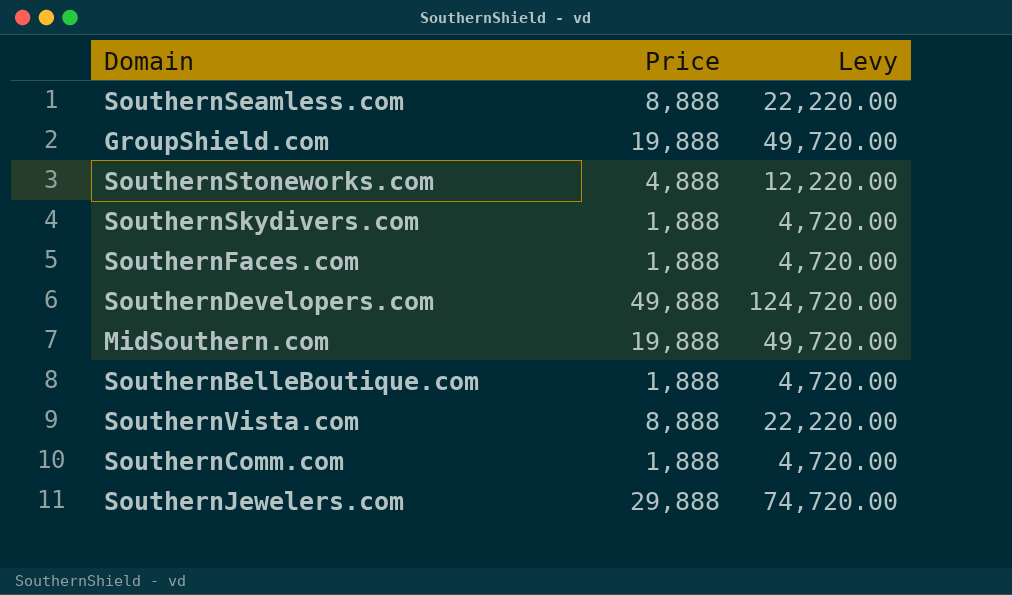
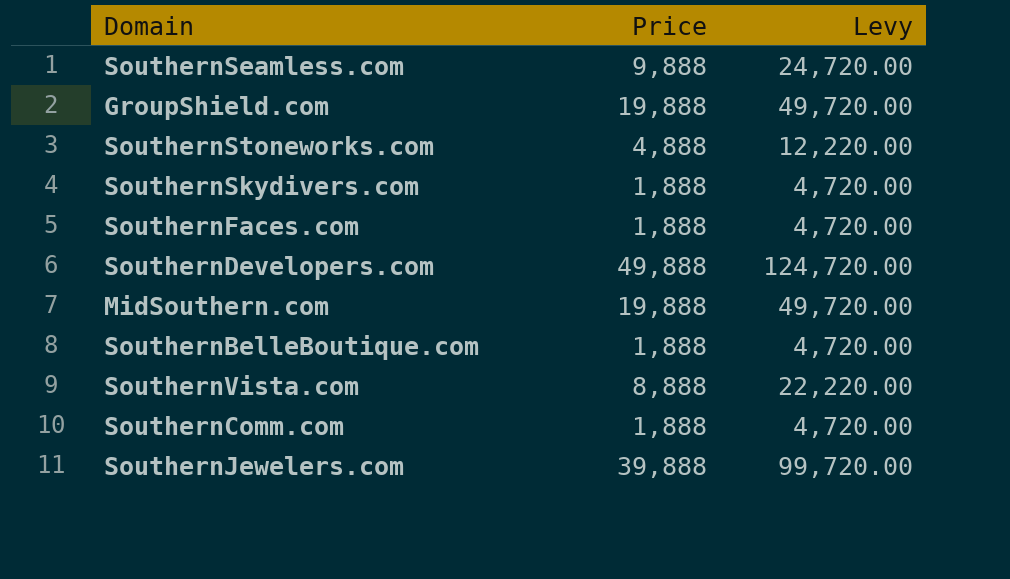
SouthernSeamless.com | Price: 8,888 -> 9,888
SouthernSeamless.com | Levy: 22,220.00 -> 24,720.00
SouthernJewelers.com | Price: 29,888 -> 39,888
SouthernJewelers.com | Levy: 74,720.00 -> 99,720.00

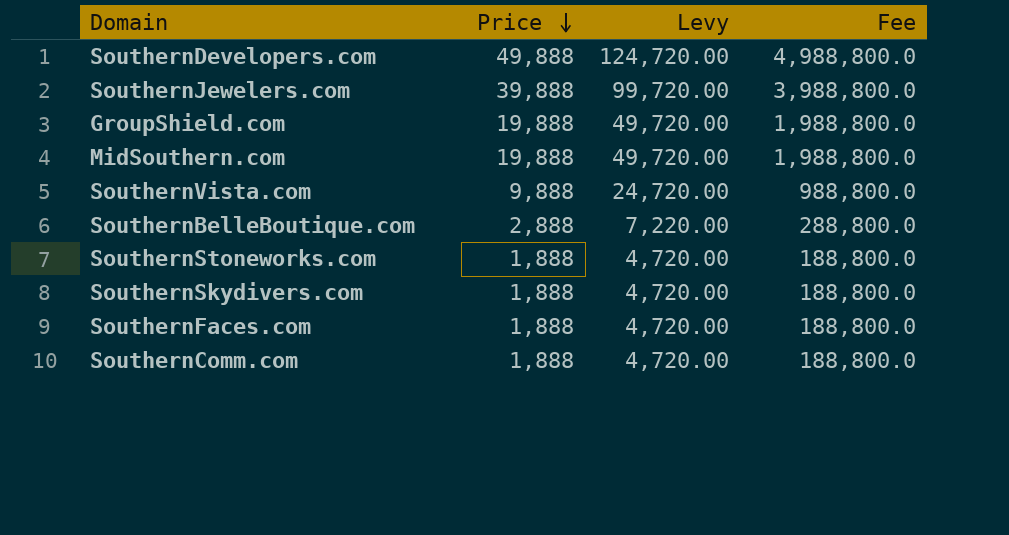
row order: none -> Price descending
column Fee | formula: none -> [Price] * 100
row SouthernSeamless.com: 9,888 | 24,720.00 -> none
SouthernVista.com | Price: 8,888 -> 9,888
SouthernVista.com | Levy: 22,220.00 -> 24,720.00
SouthernBelleBoutique.com | Price: 1,888 -> 2,888
SouthernBelleBoutique.com | Levy: 4,720.00 -> 7,220.00
SouthernStoneworks.com | Price: 4,888 -> 1,888
SouthernStoneworks.com | Levy: 12,220.00 -> 4,720.00

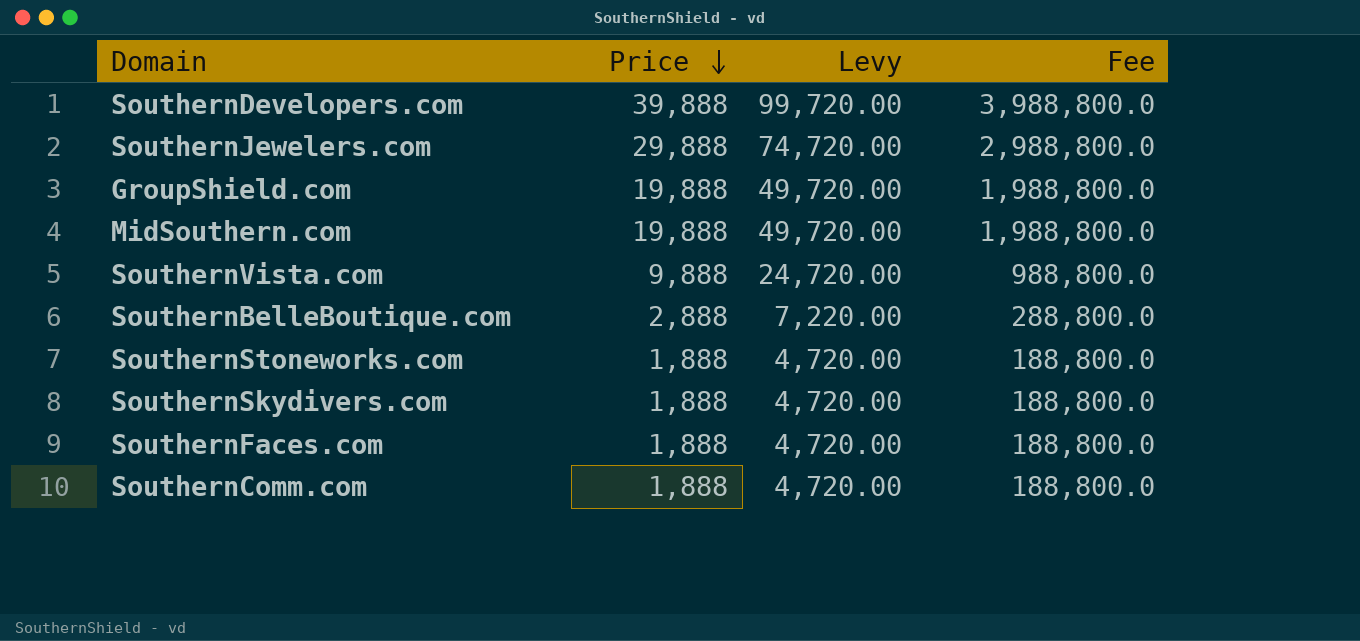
SouthernDevelopers.com | Price: 49,888 -> 39,888
SouthernDevelopers.com | Levy: 124,720.00 -> 99,720.00
SouthernDevelopers.com | Fee: 4,988,800.0 -> 3,988,800.0
SouthernJewelers.com | Price: 39,888 -> 29,888
SouthernJewelers.com | Levy: 99,720.00 -> 74,720.00
SouthernJewelers.com | Fee: 3,988,800.0 -> 2,988,800.0

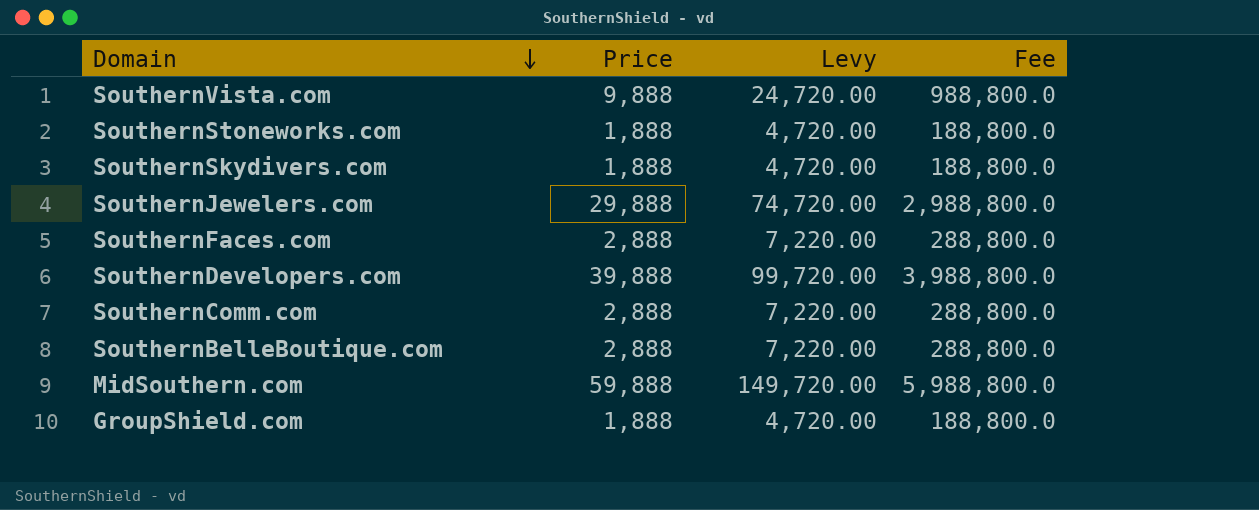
row order: Price descending -> Domain descending
SouthernFaces.com | Price: 1,888 -> 2,888
SouthernFaces.com | Levy: 4,720.00 -> 7,220.00
SouthernFaces.com | Fee: 188,800.0 -> 288,800.0
SouthernComm.com | Price: 1,888 -> 2,888
SouthernComm.com | Levy: 4,720.00 -> 7,220.00
SouthernComm.com | Fee: 188,800.0 -> 288,800.0
MidSouthern.com | Price: 19,888 -> 59,888
MidSouthern.com | Levy: 49,720.00 -> 149,720.00
MidSouthern.com | Fee: 1,988,800.0 -> 5,988,800.0
GroupShield.com | Price: 19,888 -> 1,888
GroupShield.com | Levy: 49,720.00 -> 4,720.00
GroupShield.com | Fee: 1,988,800.0 -> 188,800.0

